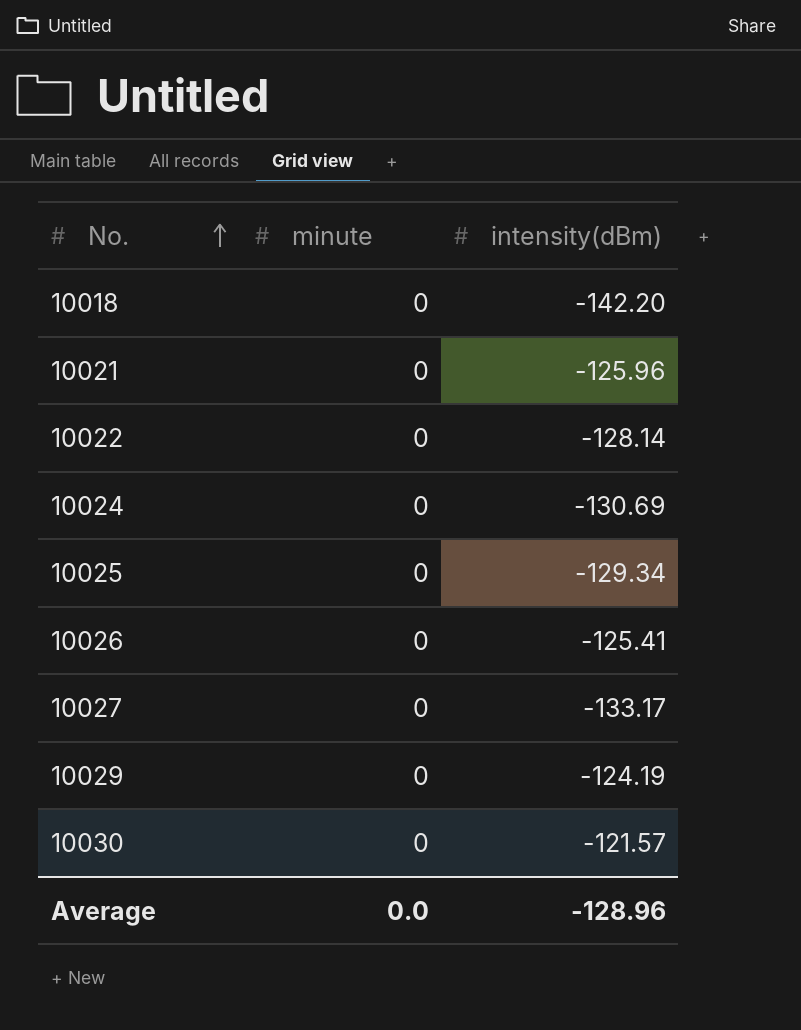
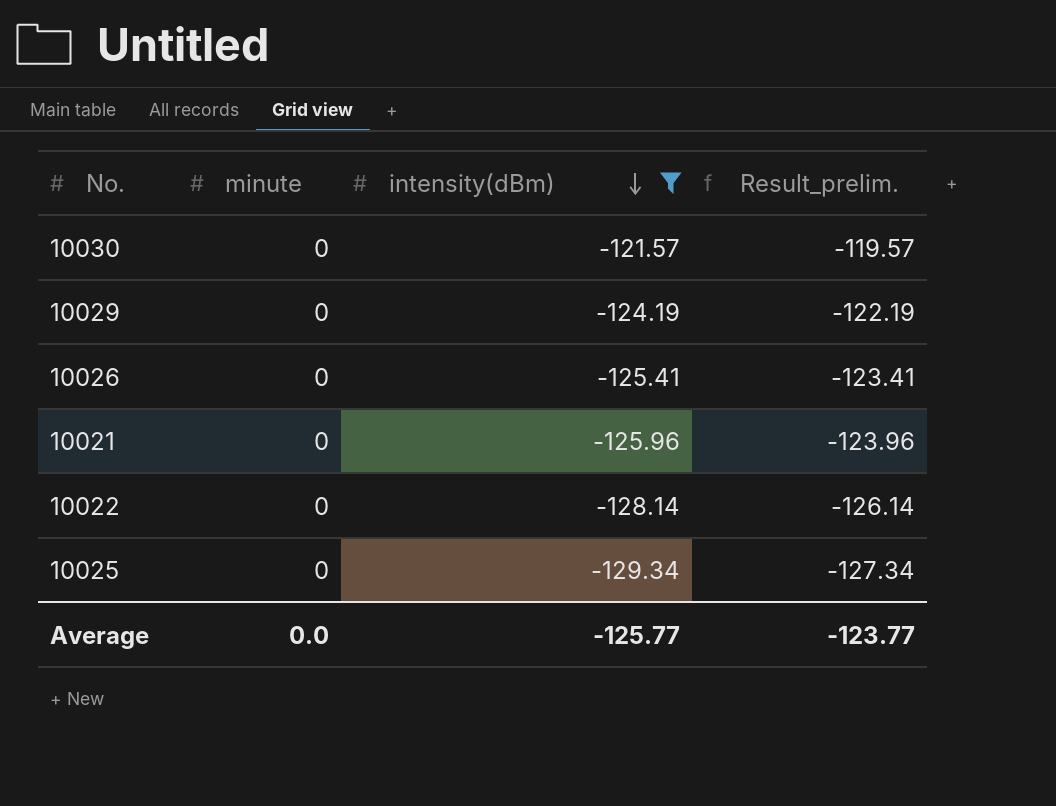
filter: none -> intensity(dBm) >= -129.34
row order: No. ascending -> intensity(dBm) descending
column Result_prelim. | formula: none -> [intensity(dBm)] + 2
Average | intensity(dBm): -128.96 -> -125.77

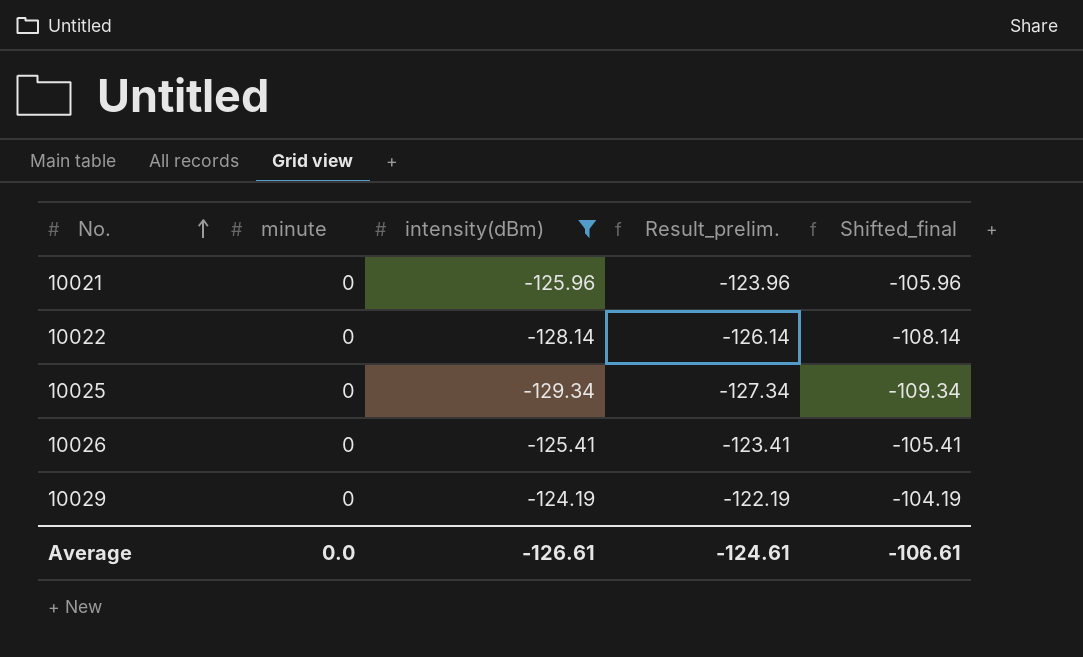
row order: intensity(dBm) descending -> No. ascending
column Shifted_final | formula: none -> [intensity(dBm)] + 20
row 10030: 0 | -121.57 | -119.57 -> none
Average | intensity(dBm): -125.77 -> -126.61
Average | Result_prelim.: -123.77 -> -124.61

